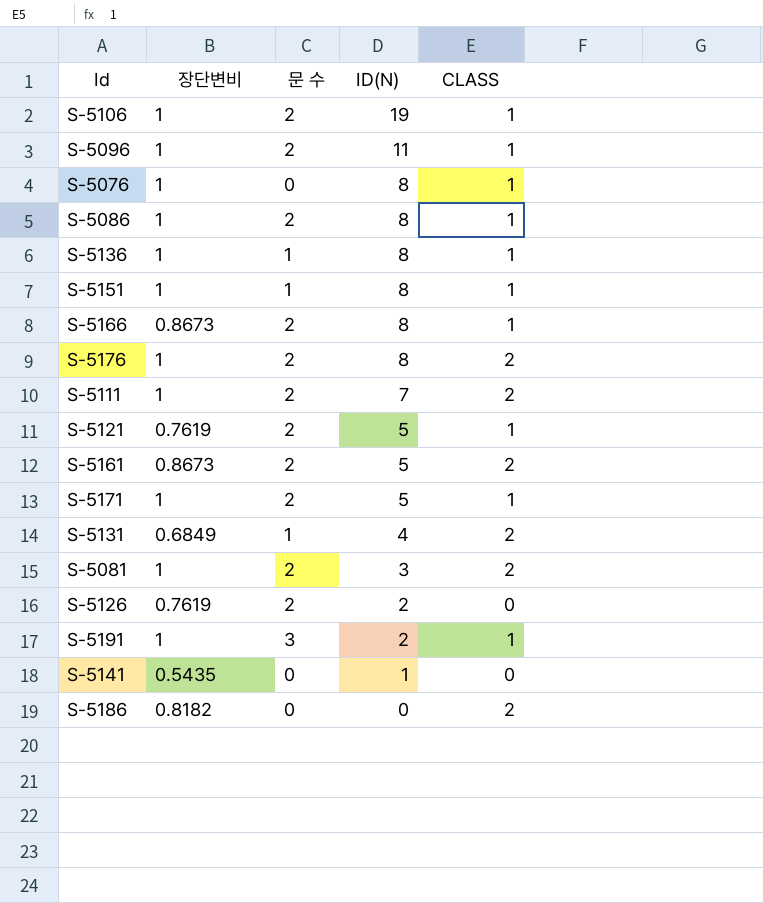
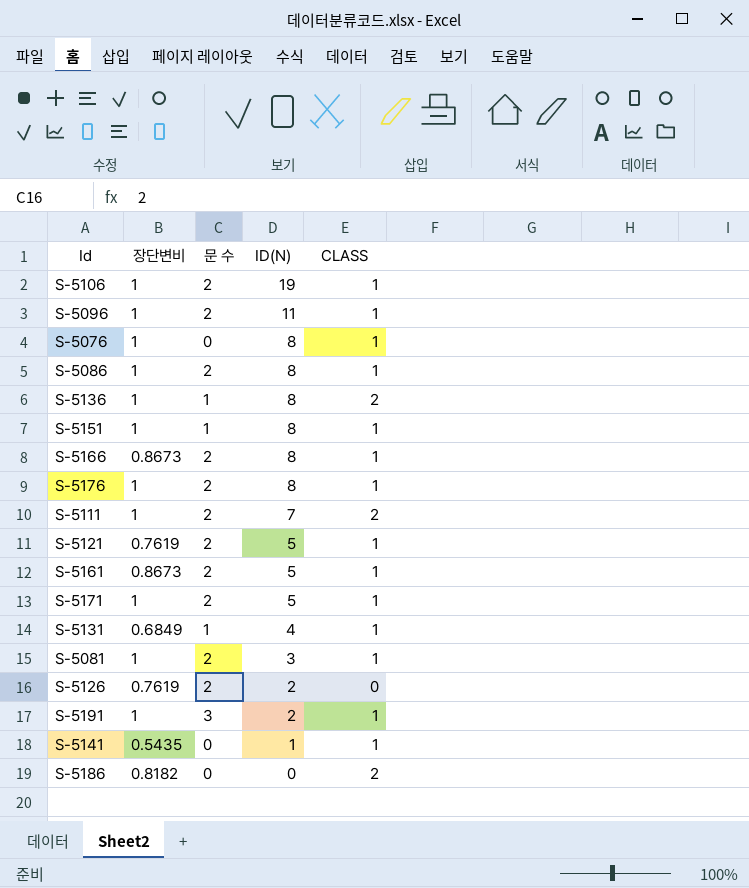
S-5136 | CLASS: 1 -> 2
S-5176 | CLASS: 2 -> 1
S-5161 | CLASS: 2 -> 1
S-5131 | CLASS: 2 -> 1
S-5081 | CLASS: 2 -> 1
S-5141 | CLASS: 0 -> 1

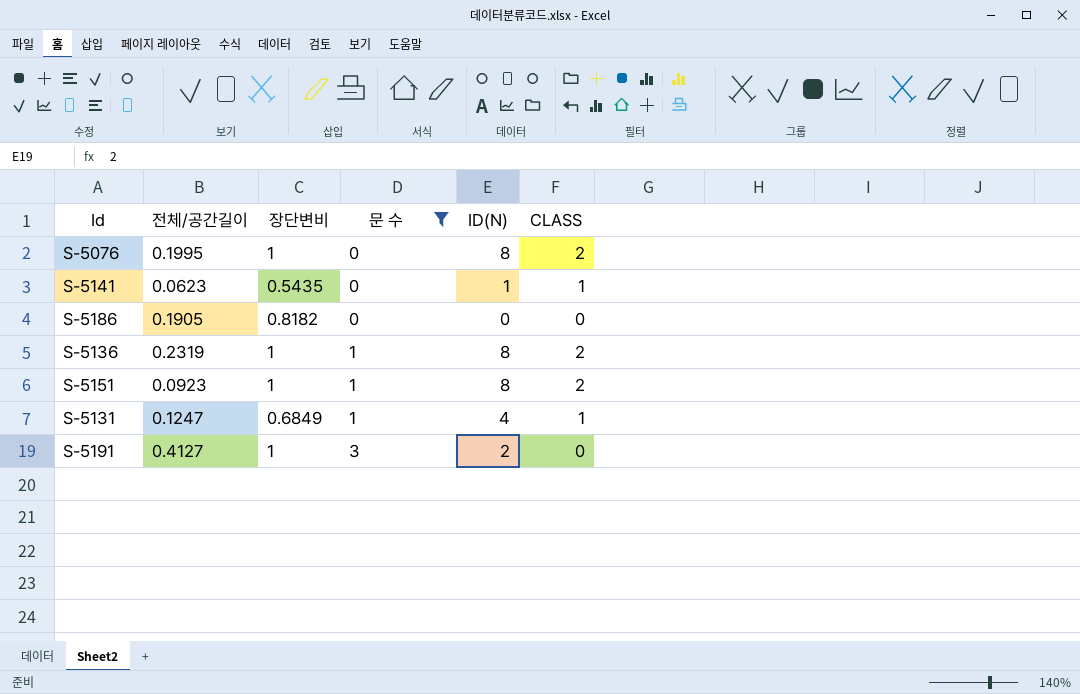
filter: none -> 문 수 != 2
row order: ID(N) descending -> 문 수 ascending
column 전체/공간길이 | position: none -> 2
S-5076 | CLASS: 1 -> 2
S-5186 | CLASS: 2 -> 0
S-5151 | CLASS: 1 -> 2
S-5191 | CLASS: 1 -> 0

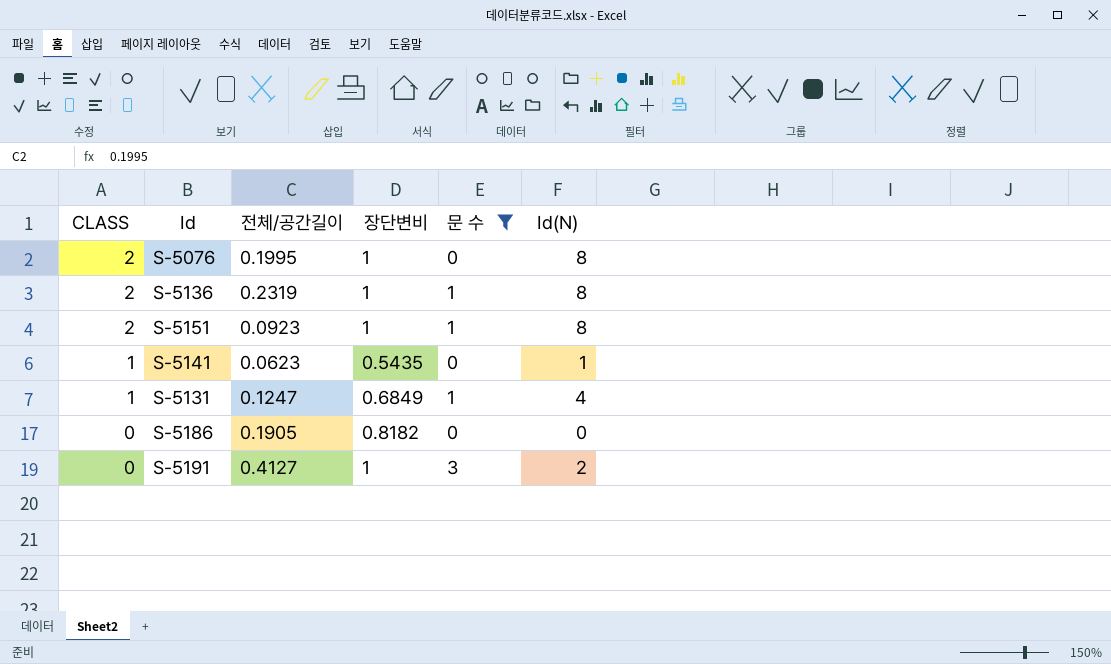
row order: 문 수 ascending -> CLASS descending
column CLASS | position: 6 -> 1
column name: ID(N) -> Id(N)

